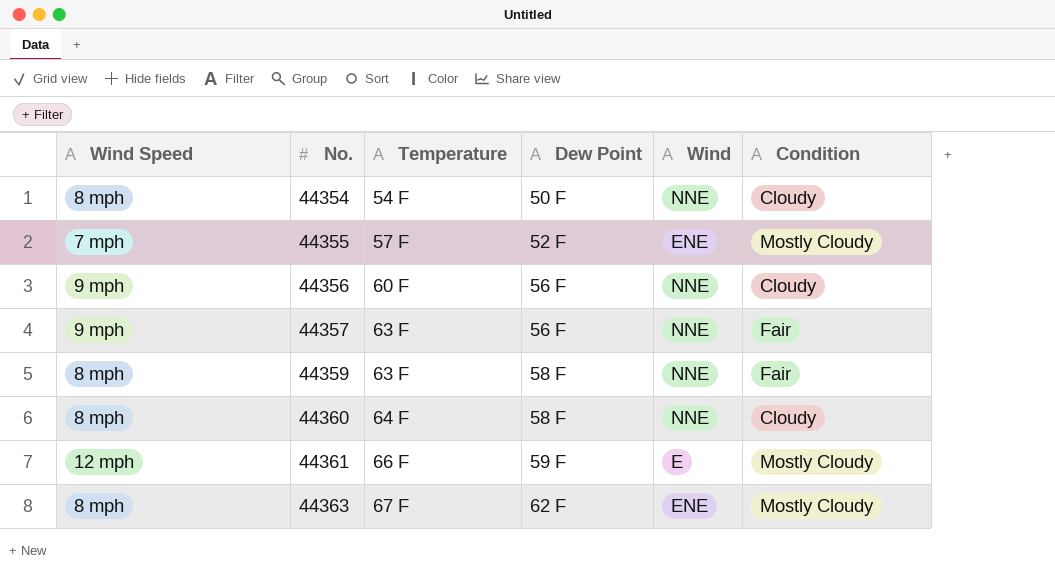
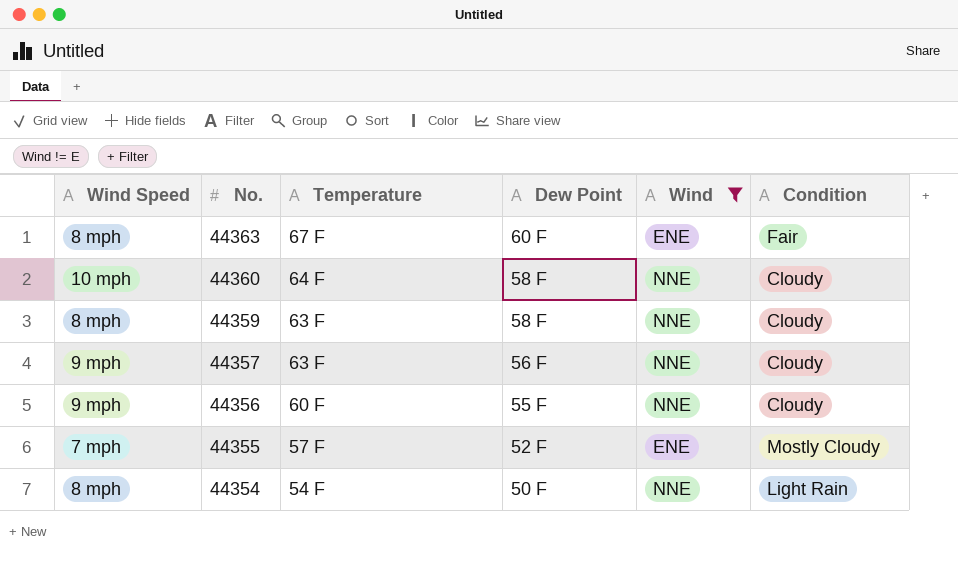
filter: none -> Wind != E
row order: No. ascending -> No. descending
44363 | Dew Point: 62 F -> 60 F
44363 | Condition: Mostly Cloudy -> Fair
44360 | Wind Speed: 8 mph -> 10 mph
44359 | Condition: Fair -> Cloudy
44357 | Condition: Fair -> Cloudy
44356 | Dew Point: 56 F -> 55 F
44354 | Condition: Cloudy -> Light Rain

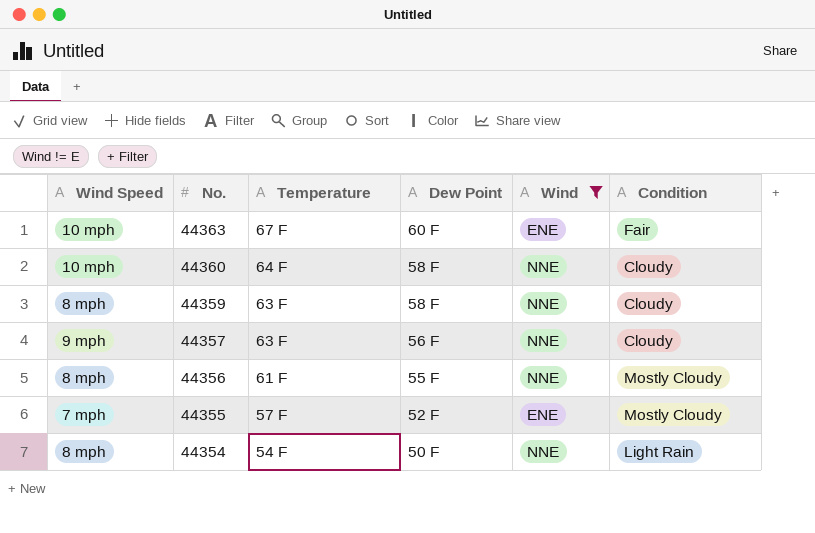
44363 | Wind Speed: 8 mph -> 10 mph
44356 | Wind Speed: 9 mph -> 8 mph
44356 | Temperature: 60 F -> 61 F
44356 | Condition: Cloudy -> Mostly Cloudy

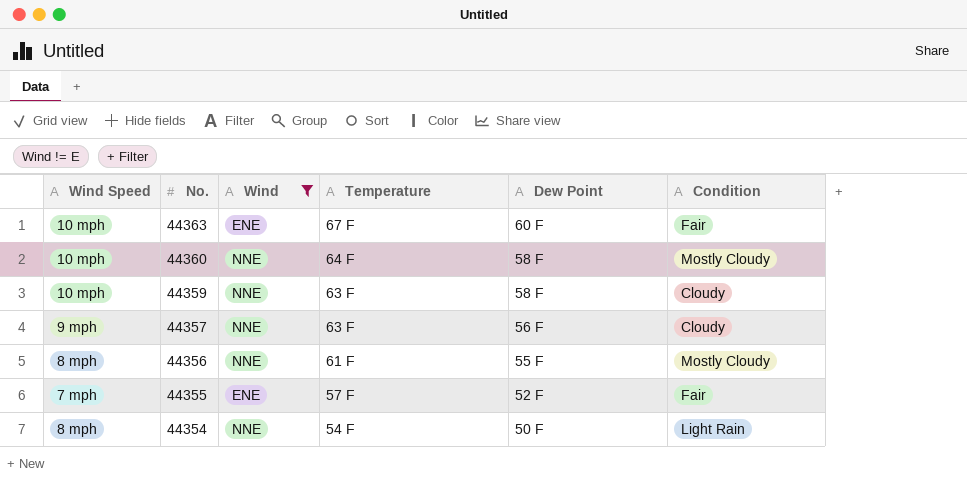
column Wind | position: 5 -> 3
44360 | Condition: Cloudy -> Mostly Cloudy
44359 | Wind Speed: 8 mph -> 10 mph
44355 | Condition: Mostly Cloudy -> Fair

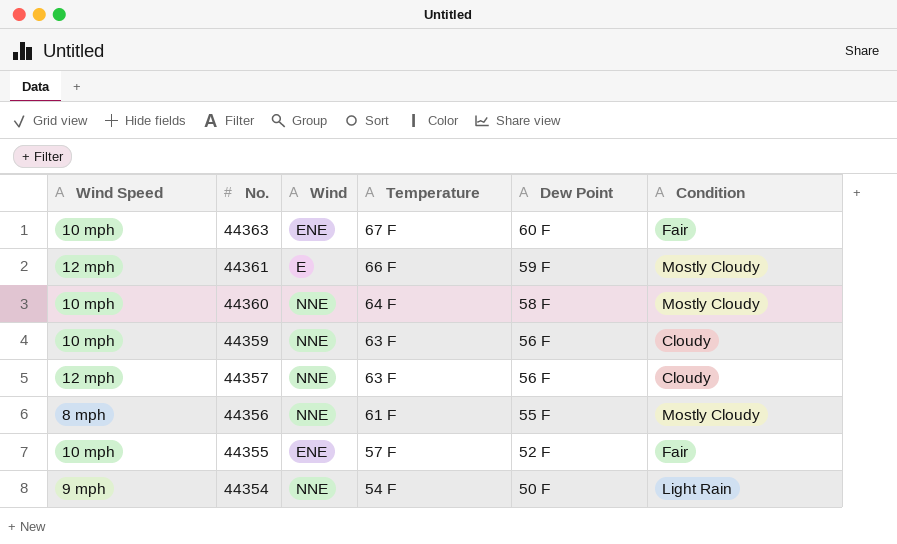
filter: Wind != E -> none
44359 | Dew Point: 58 F -> 56 F
44357 | Wind Speed: 9 mph -> 12 mph
44355 | Wind Speed: 7 mph -> 10 mph
44354 | Wind Speed: 8 mph -> 9 mph

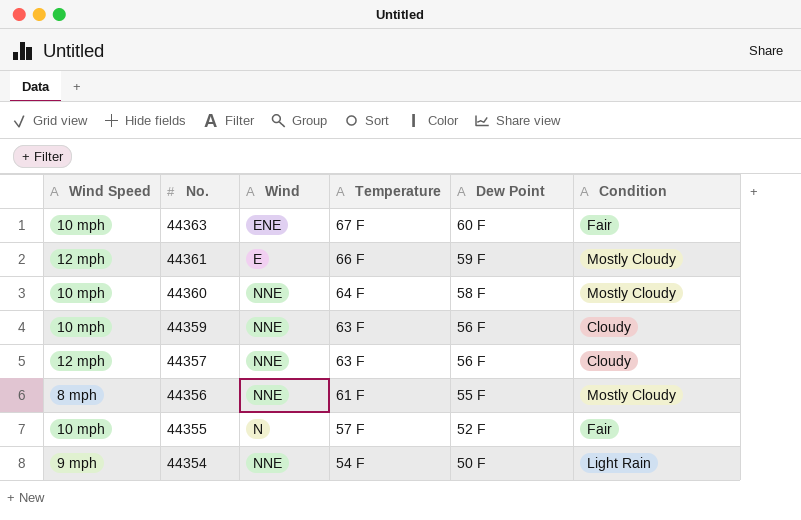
44355 | Wind: ENE -> N

